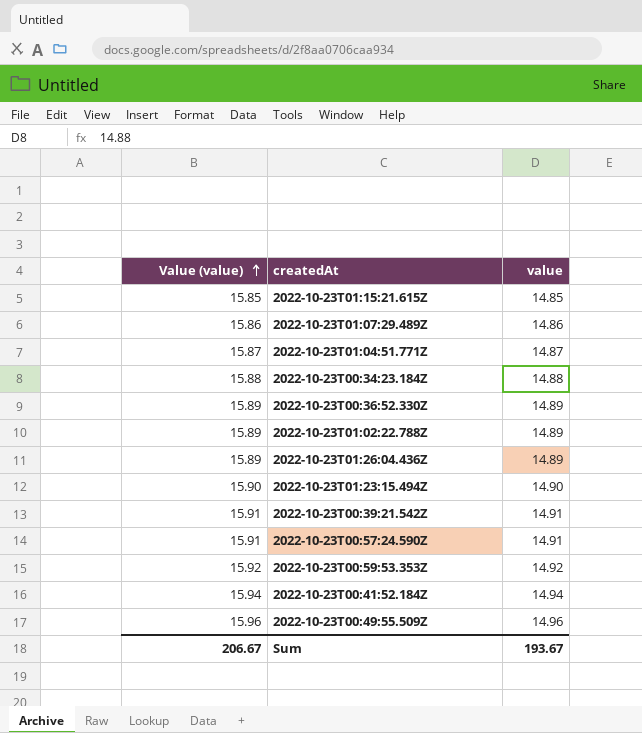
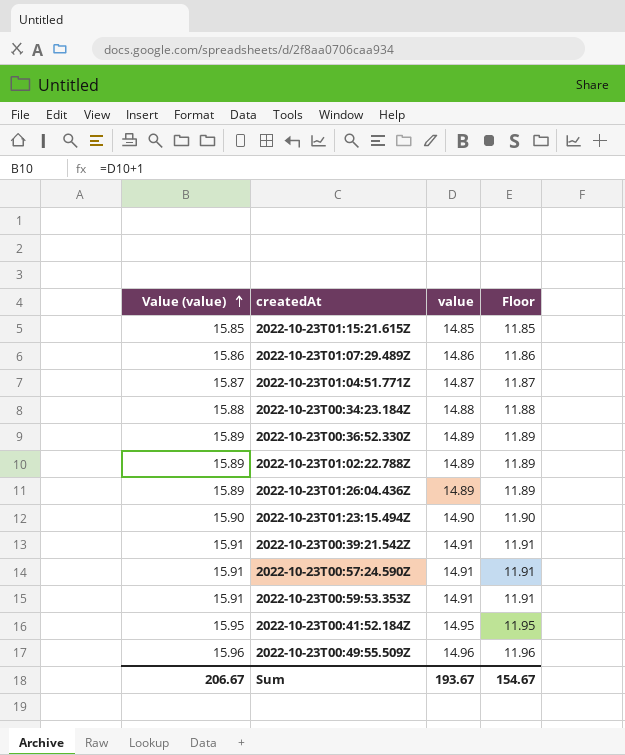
column Floor | formula: none -> [value] - 3
2022-10-23T00:59:53.353Z | Value (value): 15.92 -> 15.91
2022-10-23T00:59:53.353Z | value: 14.92 -> 14.91
2022-10-23T00:41:52.184Z | Value (value): 15.94 -> 15.95
2022-10-23T00:41:52.184Z | value: 14.94 -> 14.95

